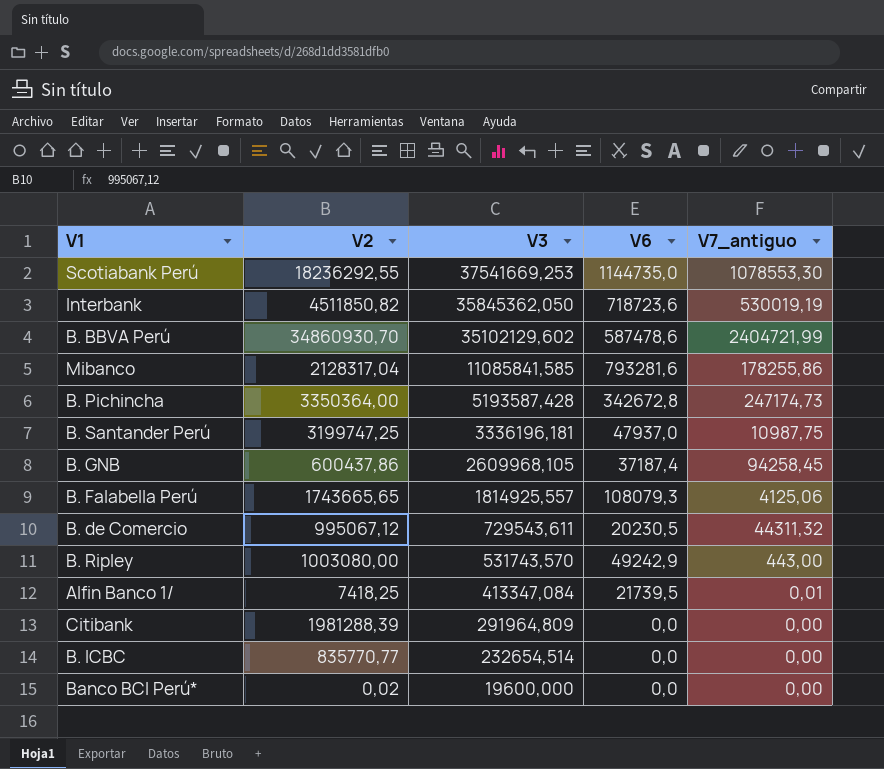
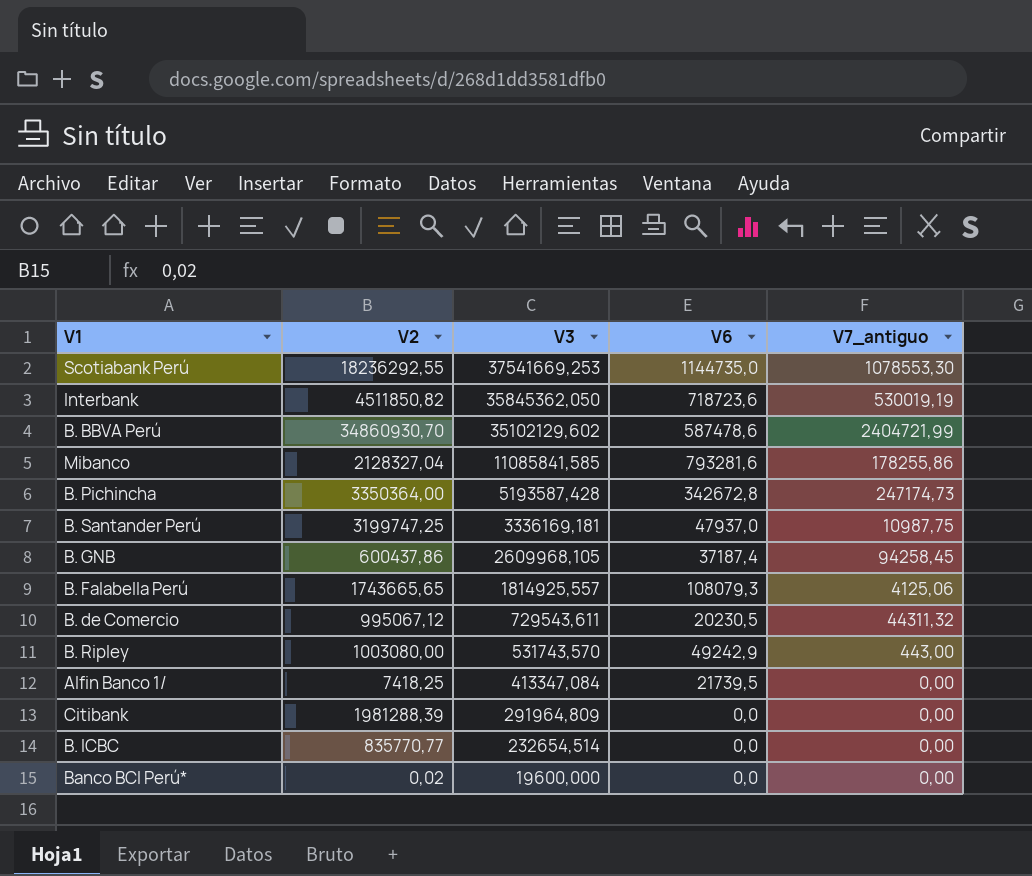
Mibanco | V2: 2128317,04 -> 2128327,04
B. Santander Perú | V3: 3336196,181 -> 3336169,181
Alfin Banco 1/ | V7_antiguo: 0,01 -> 0,00

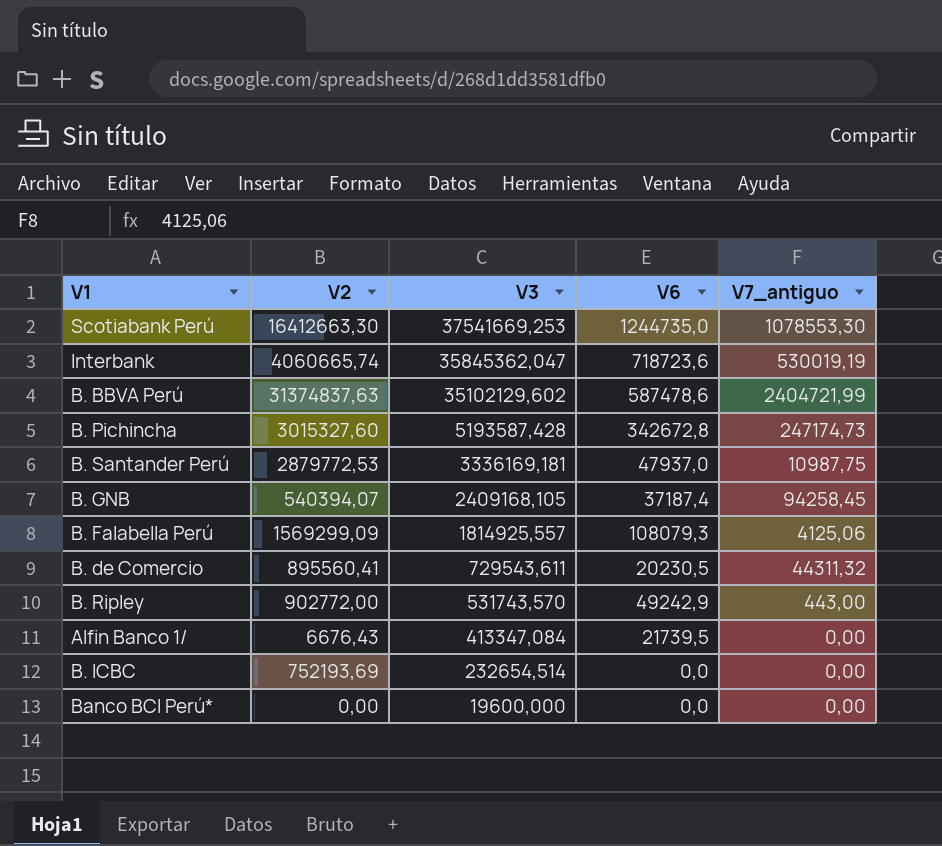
row Mibanco: 2128327,04 | 11085841,585 | 793281,6 | 178255,86 -> none
row Citibank: 1981288,39 | 291964,809 | 0,0 | 0,00 -> none
Scotiabank Perú | V2: 18236292,55 -> 16412663,30
Scotiabank Perú | V6: 1144735,0 -> 1244735,0
Interbank | V2: 4511850,82 -> 4060665,74
Interbank | V3: 35845362,050 -> 35845362,047
B. BBVA Perú | V2: 34860930,70 -> 31374837,63
B. Pichincha | V2: 3350364,00 -> 3015327,60
B. Santander Perú | V2: 3199747,25 -> 2879772,53
B. GNB | V2: 600437,86 -> 540394,07
B. GNB | V3: 2609968,105 -> 2409168,105
B. Falabella Perú | V2: 1743665,65 -> 1569299,09
B. de Comercio | V2: 995067,12 -> 895560,41
B. Ripley | V2: 1003080,00 -> 902772,00
Alfin Banco 1/ | V2: 7418,25 -> 6676,43
B. ICBC | V2: 835770,77 -> 752193,69
Banco BCI Perú* | V2: 0,02 -> 0,00

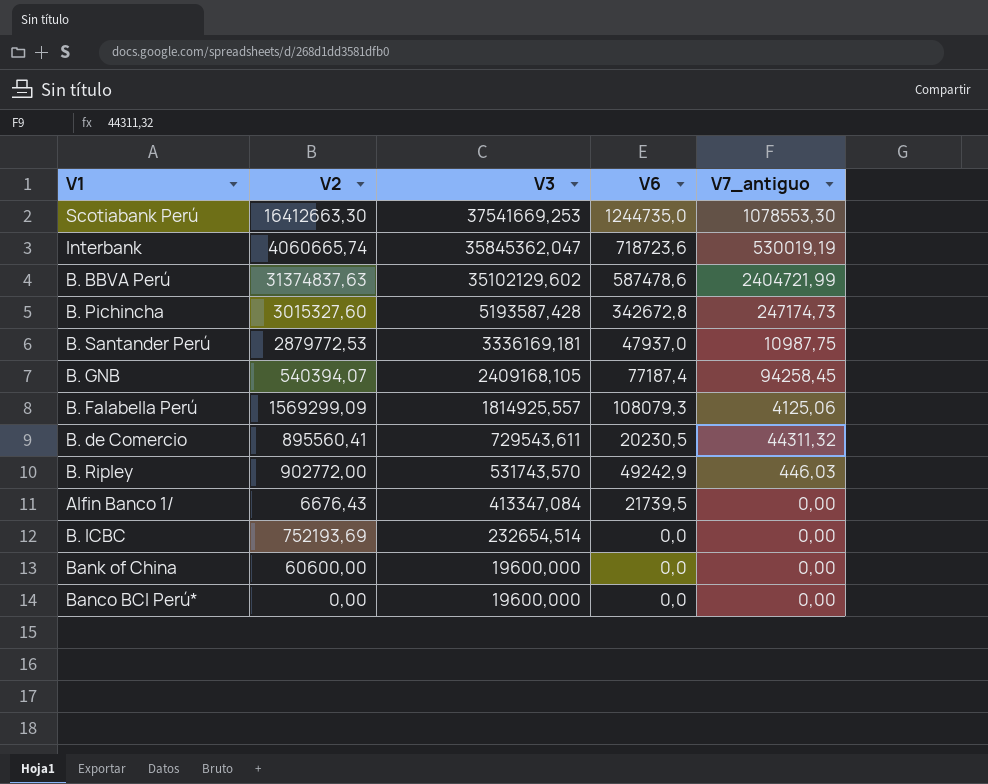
B. GNB | V6: 37187,4 -> 77187,4
B. Ripley | V7_antiguo: 443,00 -> 446,03
row Bank of China: none -> 60600,00 | 19600,000 | 0,0 | 0,00

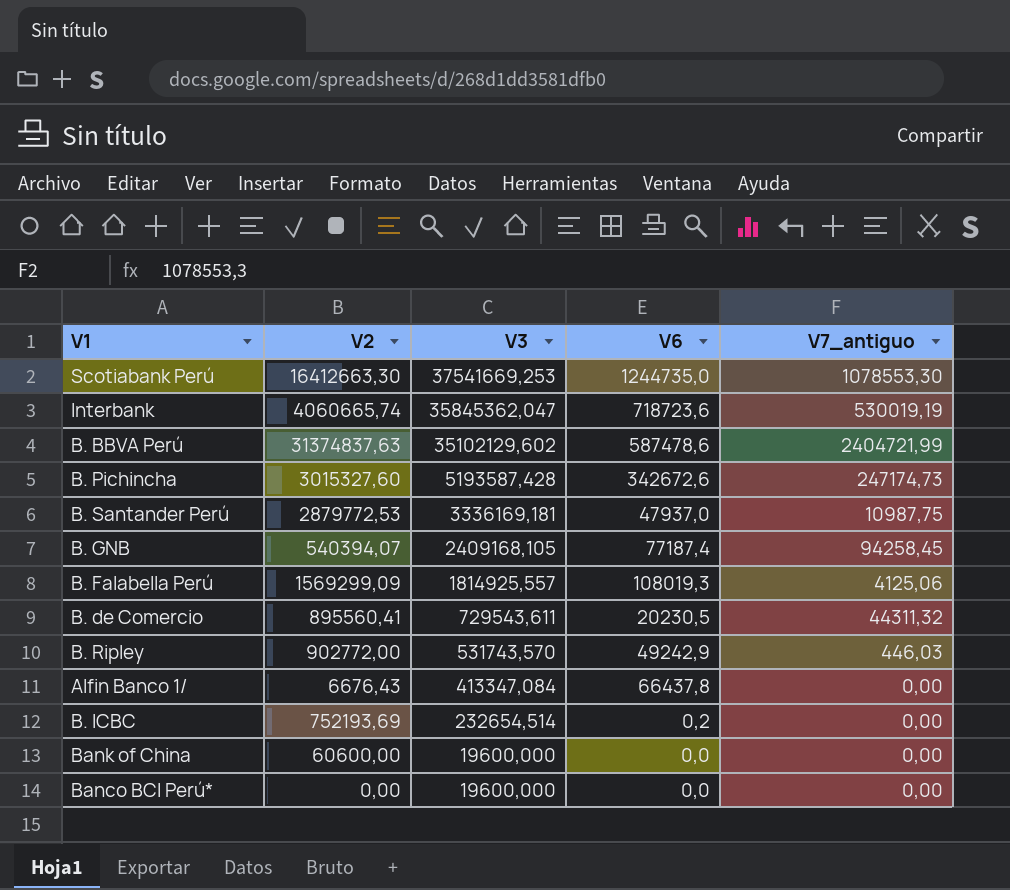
B. Pichincha | V6: 342672,8 -> 342672,6
B. Falabella Perú | V6: 108079,3 -> 108019,3
Alfin Banco 1/ | V6: 21739,5 -> 66437,8
B. ICBC | V6: 0,0 -> 0,2

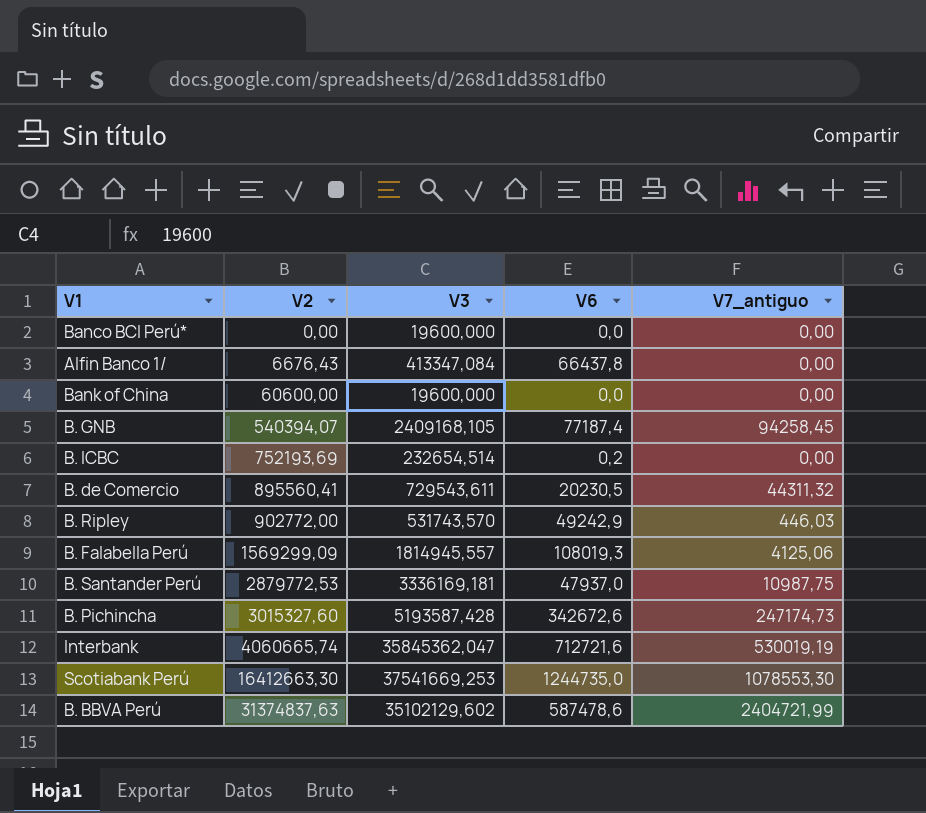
row order: V3 descending -> V2 ascending
B. Falabella Perú | V3: 1814925,557 -> 1814945,557
Interbank | V6: 718723,6 -> 712721,6

